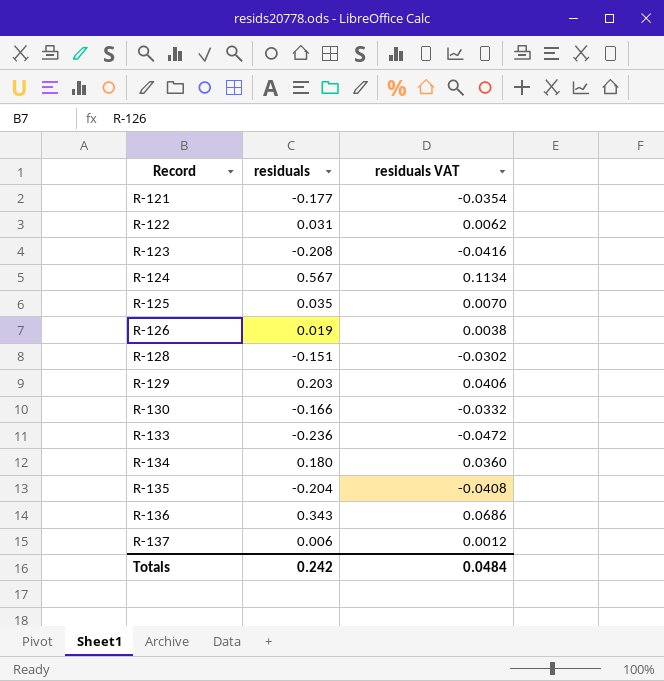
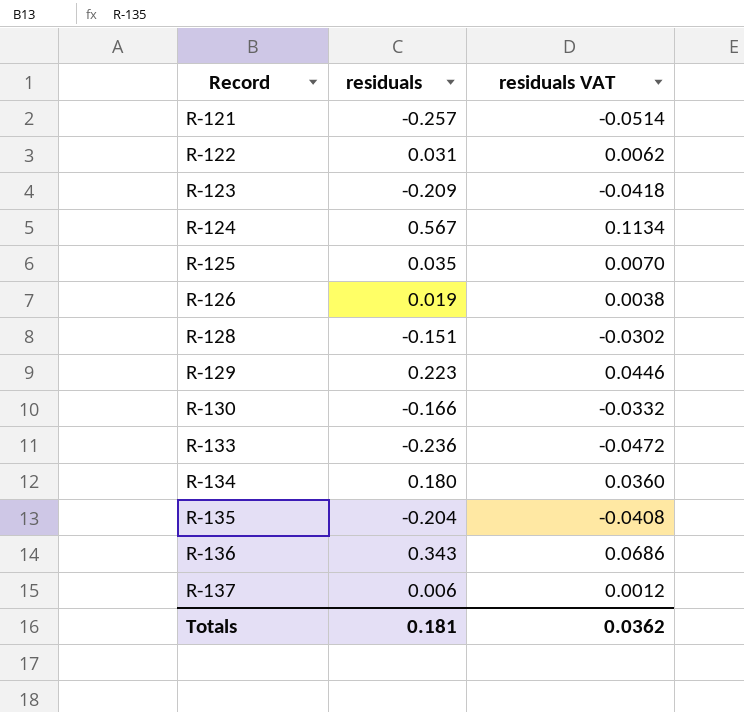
R-121 | residuals: -0.177 -> -0.257
R-121 | residuals VAT: -0.0354 -> -0.0514
R-123 | residuals: -0.208 -> -0.209
R-123 | residuals VAT: -0.0416 -> -0.0418
R-129 | residuals: 0.203 -> 0.223
R-129 | residuals VAT: 0.0406 -> 0.0446
Totals | residuals: 0.242 -> 0.181
Totals | residuals VAT: 0.0484 -> 0.0362

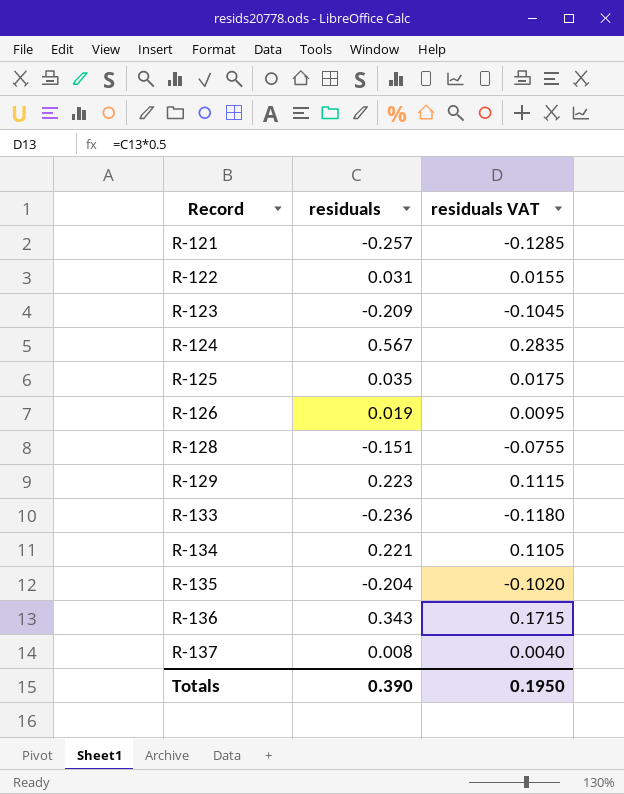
column residuals VAT | formula: [residuals] * 0.2 -> [residuals] * 0.5
row R-130: -0.166 | -0.0332 -> none
R-134 | residuals: 0.180 -> 0.221
R-137 | residuals: 0.006 -> 0.008
Totals | residuals: 0.181 -> 0.390
Totals | residuals VAT: 0.0362 -> 0.1950

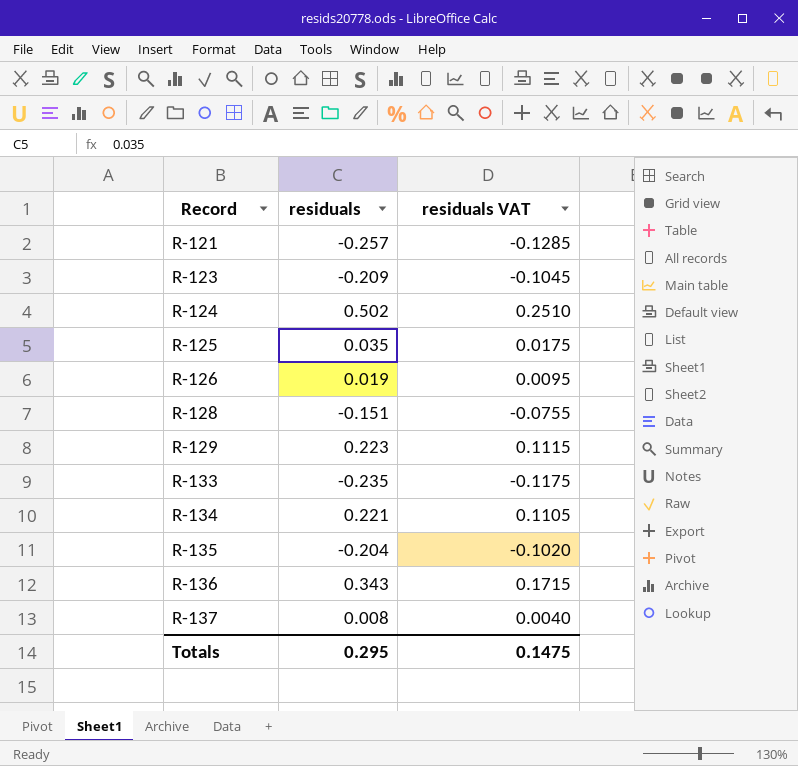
row R-122: 0.031 | 0.0155 -> none
R-124 | residuals: 0.567 -> 0.502
R-124 | residuals VAT: 0.2835 -> 0.2510
R-133 | residuals: -0.236 -> -0.235
R-133 | residuals VAT: -0.1180 -> -0.1175
Totals | residuals: 0.390 -> 0.295
Totals | residuals VAT: 0.1950 -> 0.1475

